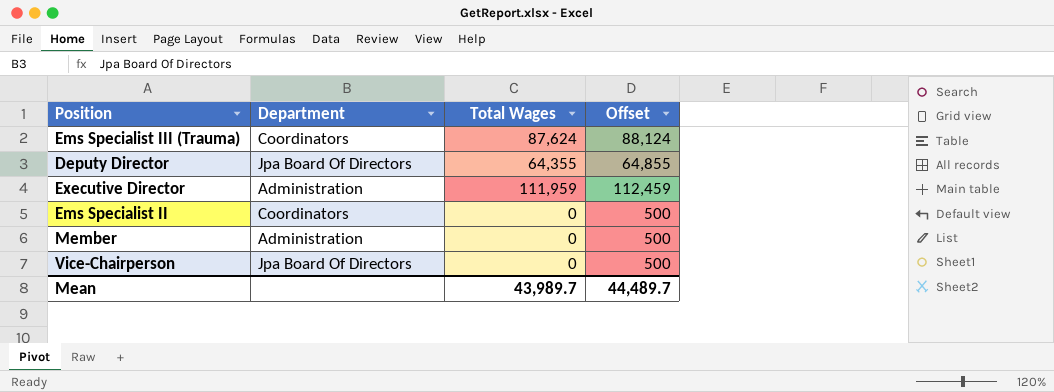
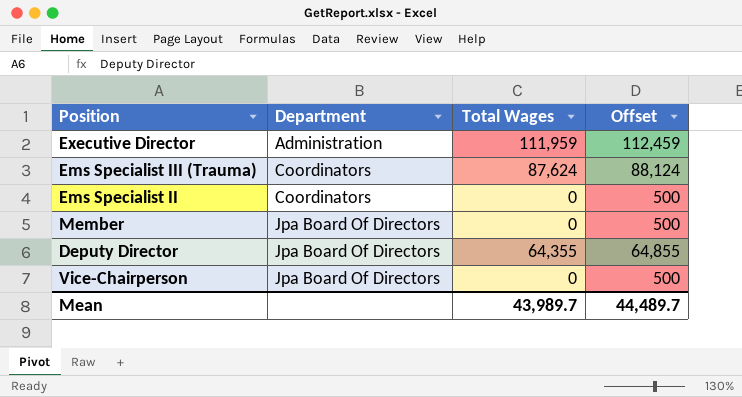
row order: none -> Department ascending
Member | Department: Administration -> Jpa Board Of Directors

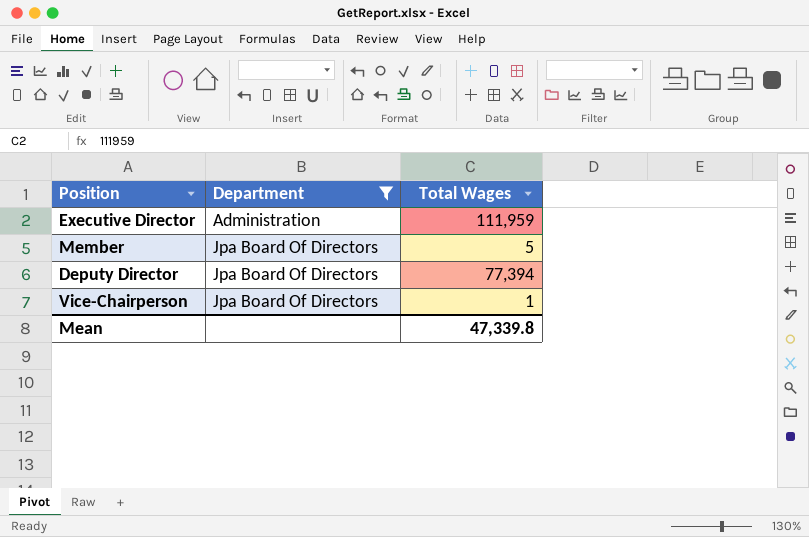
filter: none -> Department != Coordinators
column Offset | formula: [Total Wages] + 500 -> none
Member | Total Wages: 0 -> 5
Deputy Director | Total Wages: 64,355 -> 77,394
Vice-Chairperson | Total Wages: 0 -> 1
Mean | Total Wages: 43,989.7 -> 47,339.8

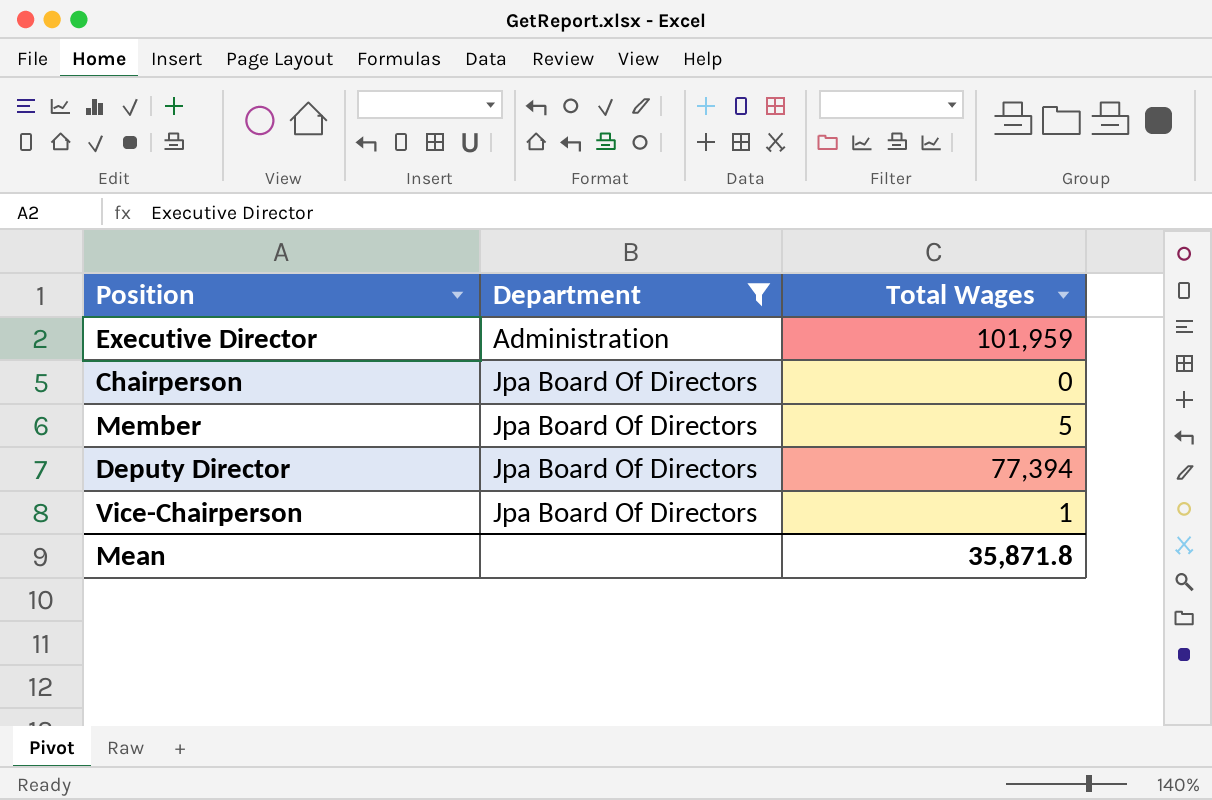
Executive Director | Total Wages: 111,959 -> 101,959
row Chairperson: none -> Jpa Board Of Directors | 0
Mean | Total Wages: 47,339.8 -> 35,871.8

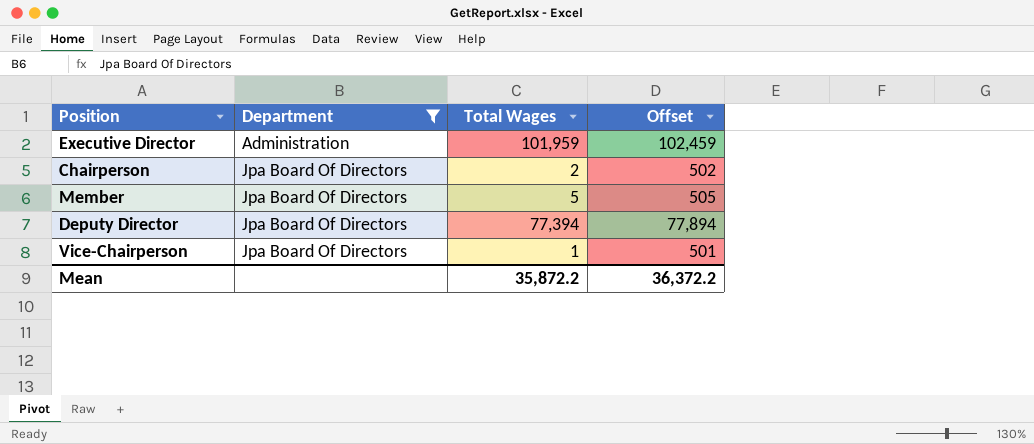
column Offset | formula: none -> [Total Wages] + 500
Chairperson | Total Wages: 0 -> 2
Mean | Total Wages: 35,871.8 -> 35,872.2

